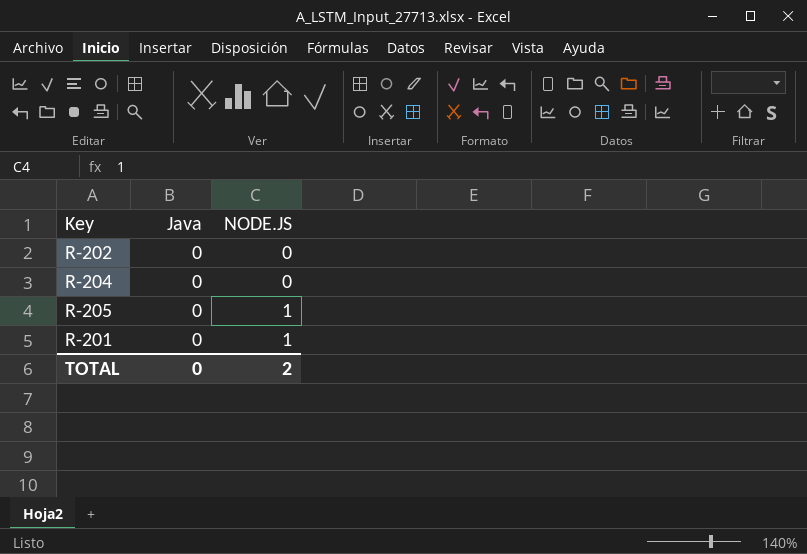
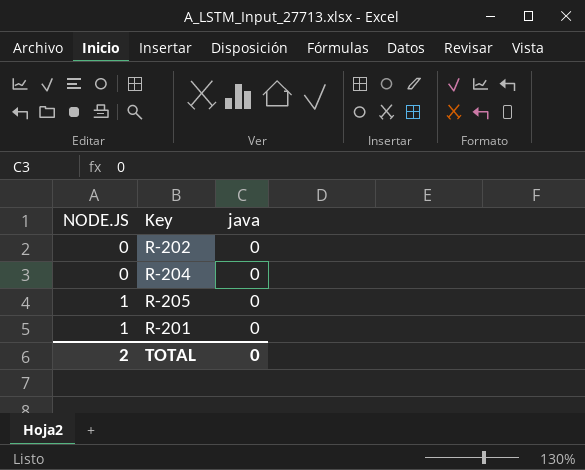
column NODE.JS | position: 3 -> 1
column name: Java -> java

